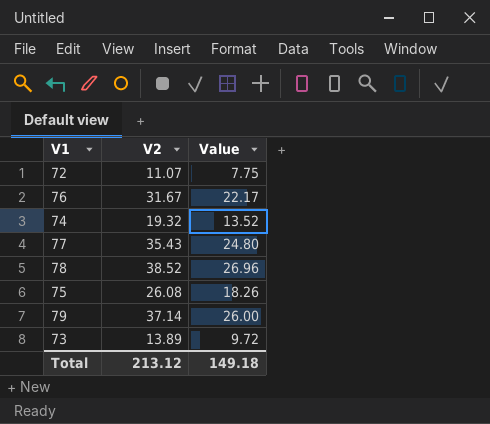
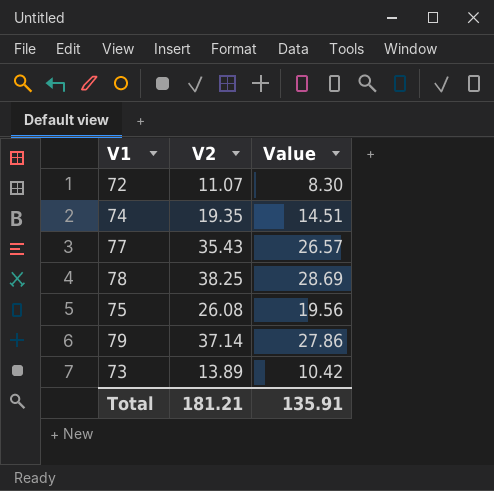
column Value | formula: [V2] * 0.7 -> [V2] * 0.75
row 76: 31.67 | 22.17 -> none
74 | V2: 19.32 -> 19.35
78 | V2: 38.52 -> 38.25
Total | V2: 213.12 -> 181.21
Total | Value: 149.18 -> 135.91

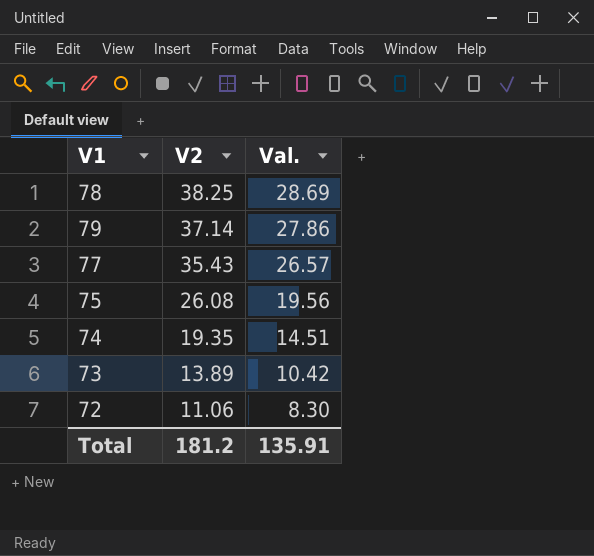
row order: none -> V2 descending
column name: Value -> Val.
72 | V2: 11.07 -> 11.06
Total | V2: 181.21 -> 181.2

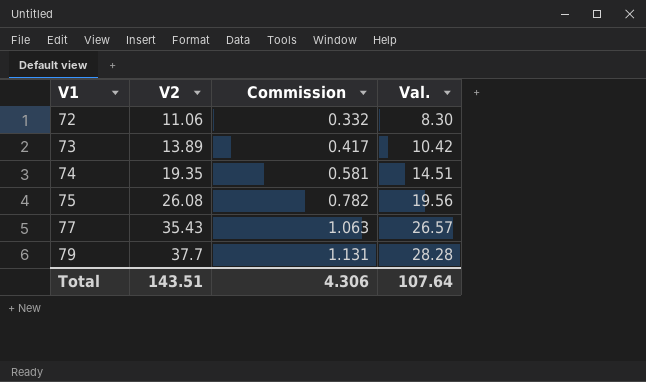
row order: V2 descending -> V1 ascending
column Commission | formula: none -> [V2] * 0.03
row 78: 38.25 | 28.69 -> none
79 | V2: 37.14 -> 37.7
79 | Val.: 27.86 -> 28.28
Total | V2: 181.2 -> 143.51
Total | Val.: 135.91 -> 107.64

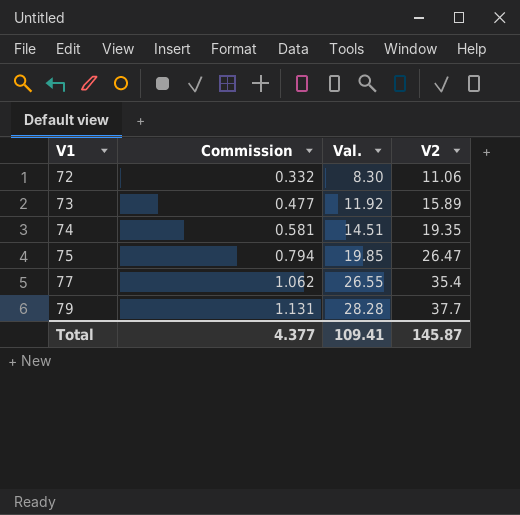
column V2 | position: 2 -> 4
73 | Commission: 0.417 -> 0.477
73 | Val.: 10.42 -> 11.92
73 | V2: 13.89 -> 15.89
75 | Commission: 0.782 -> 0.794
75 | Val.: 19.56 -> 19.85
75 | V2: 26.08 -> 26.47
77 | Commission: 1.063 -> 1.062
77 | Val.: 26.57 -> 26.55
77 | V2: 35.43 -> 35.4
Total | Commission: 4.306 -> 4.377
Total | Val.: 107.64 -> 109.41
Total | V2: 143.51 -> 145.87

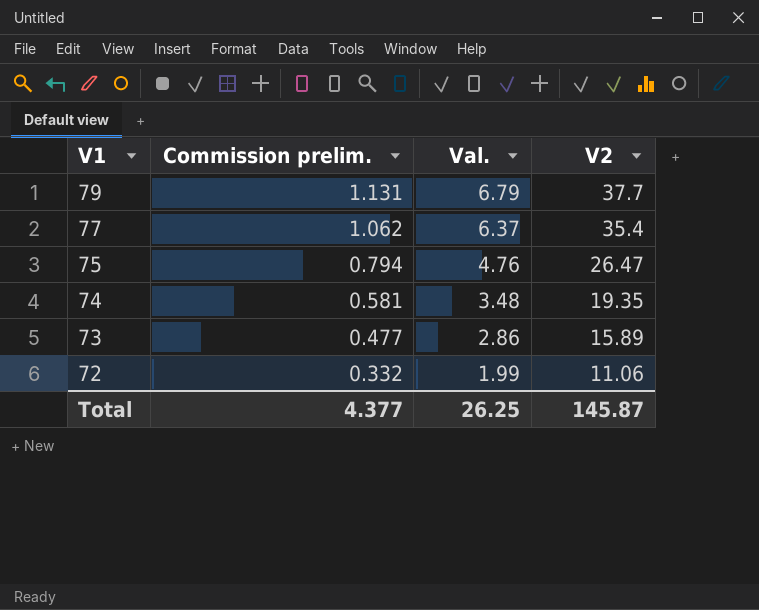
row order: V1 ascending -> V1 descending
column name: Commission -> Commission prelim.
column Val. | formula: [V2] * 0.75 -> [V2] * 0.18
Total | Val.: 109.41 -> 26.25

